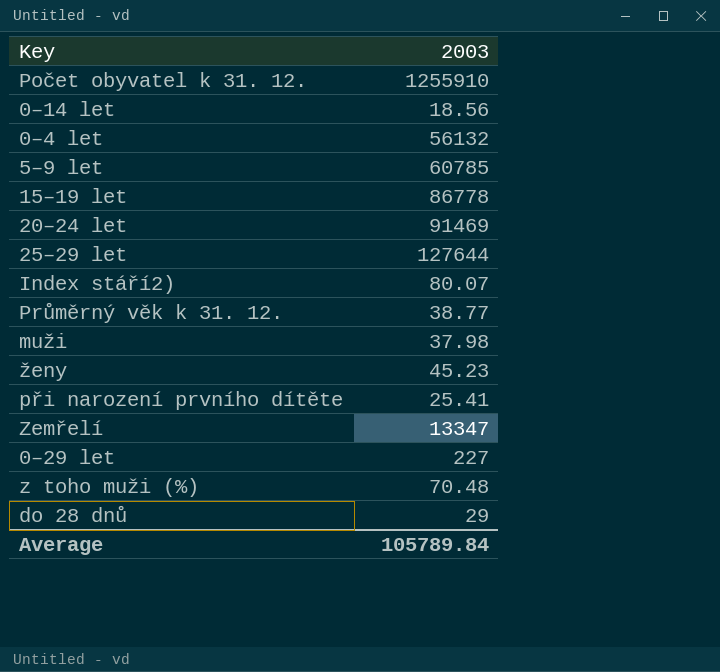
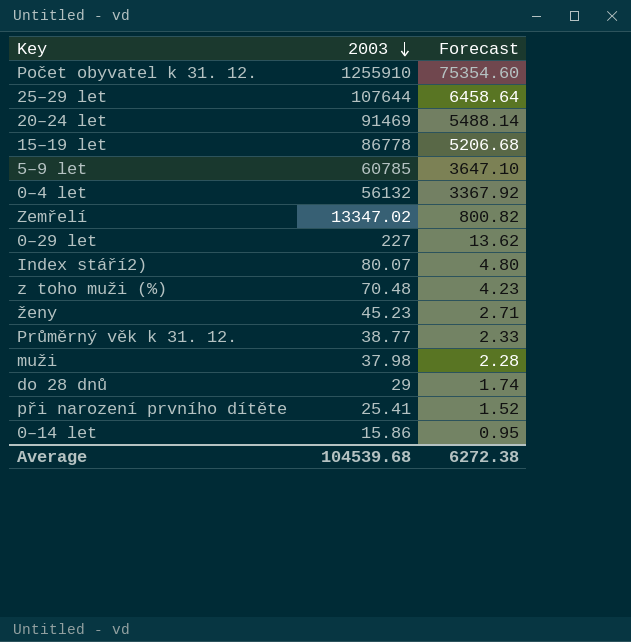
row order: none -> 2003 descending
column Forecast | formula: none -> [2003] * 0.06
25–29 let | 2003: 127644 -> 107644
Zemřelí | 2003: 13347 -> 13347.02
0–14 let | 2003: 18.56 -> 15.86
Average | 2003: 105789.84 -> 104539.68

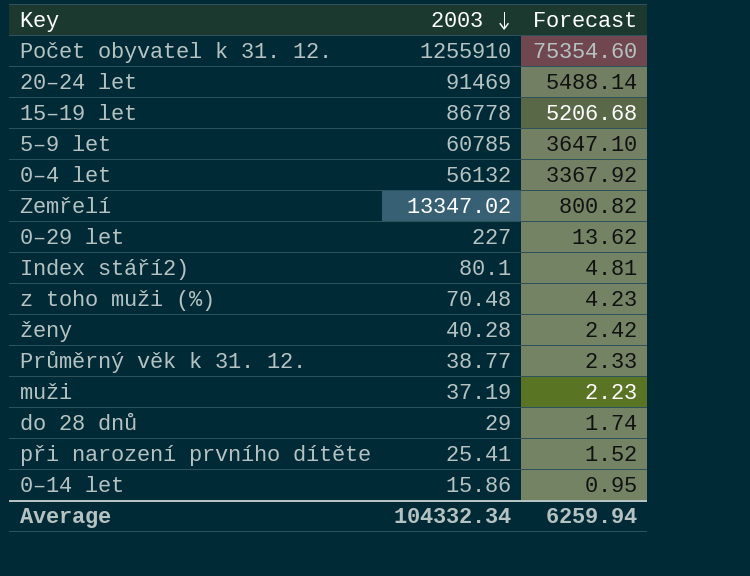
row 25–29 let: 107644 | 6458.64 -> none
Index stáří2) | 2003: 80.07 -> 80.1
Index stáří2) | Forecast: 4.80 -> 4.81
ženy | 2003: 45.23 -> 40.28
ženy | Forecast: 2.71 -> 2.42
muži | 2003: 37.98 -> 37.19
muži | Forecast: 2.28 -> 2.23
Average | 2003: 104539.68 -> 104332.34
Average | Forecast: 6272.38 -> 6259.94

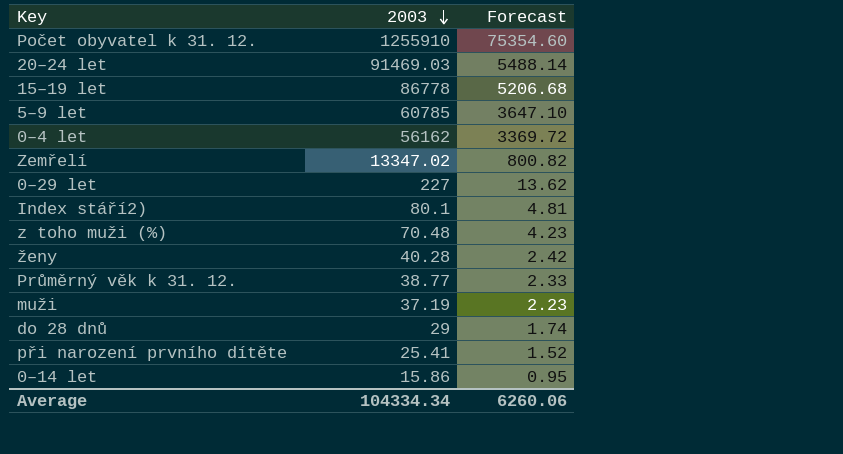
20–24 let | 2003: 91469 -> 91469.03
0–4 let | 2003: 56132 -> 56162
0–4 let | Forecast: 3367.92 -> 3369.72
Average | 2003: 104332.34 -> 104334.34
Average | Forecast: 6259.94 -> 6260.06

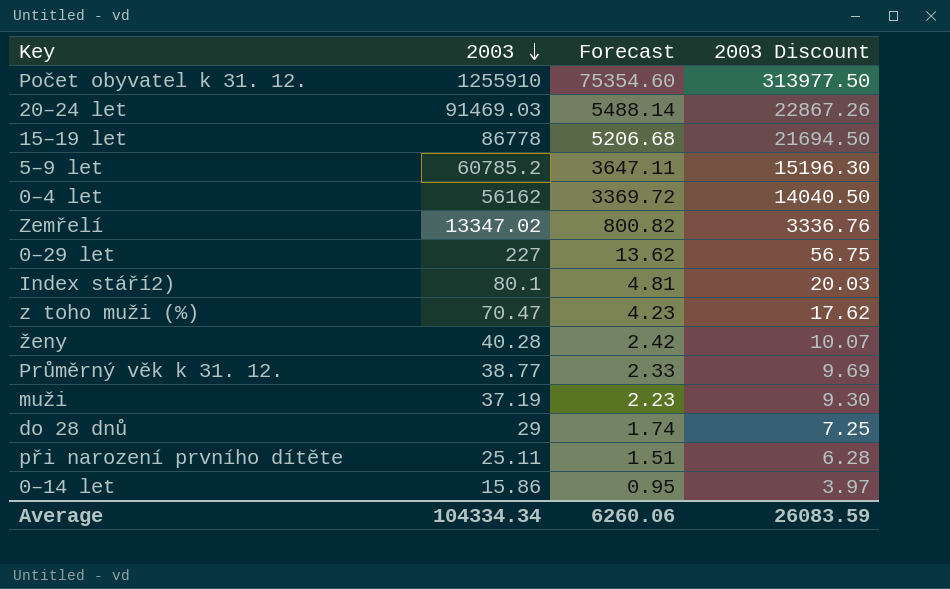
column 2003 Discount | formula: none -> [2003] * 0.25
5–9 let | 2003: 60785 -> 60785.2
5–9 let | Forecast: 3647.10 -> 3647.11
z toho muži (%) | 2003: 70.48 -> 70.47
při narození prvního dítěte | 2003: 25.41 -> 25.11
při narození prvního dítěte | Forecast: 1.52 -> 1.51

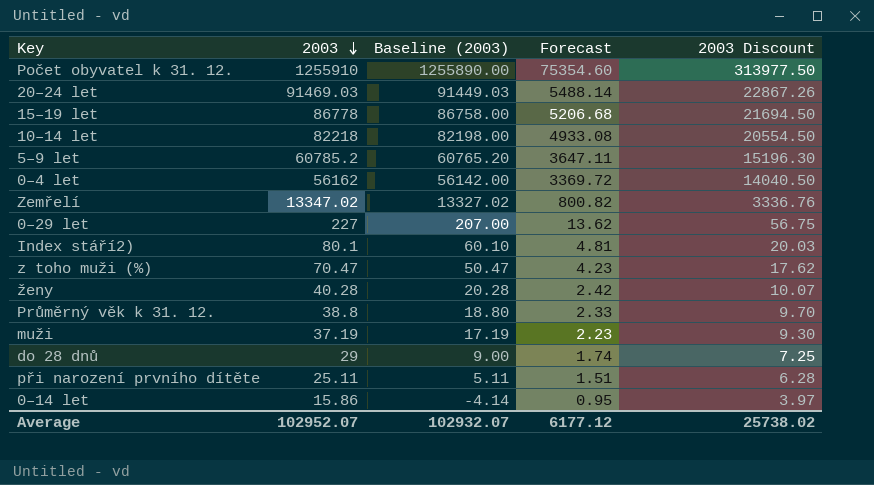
column Baseline (2003) | formula: none -> [2003] - 20
row 10–14 let: none -> 82218 | 82198.00 | 4933.08 | 20554.50
Průměrný věk k 31. 12. | 2003: 38.77 -> 38.8
Průměrný věk k 31. 12. | 2003 Discount: 9.69 -> 9.70
Average | 2003: 104334.34 -> 102952.07
Average | Forecast: 6260.06 -> 6177.12
Average | 2003 Discount: 26083.59 -> 25738.02

